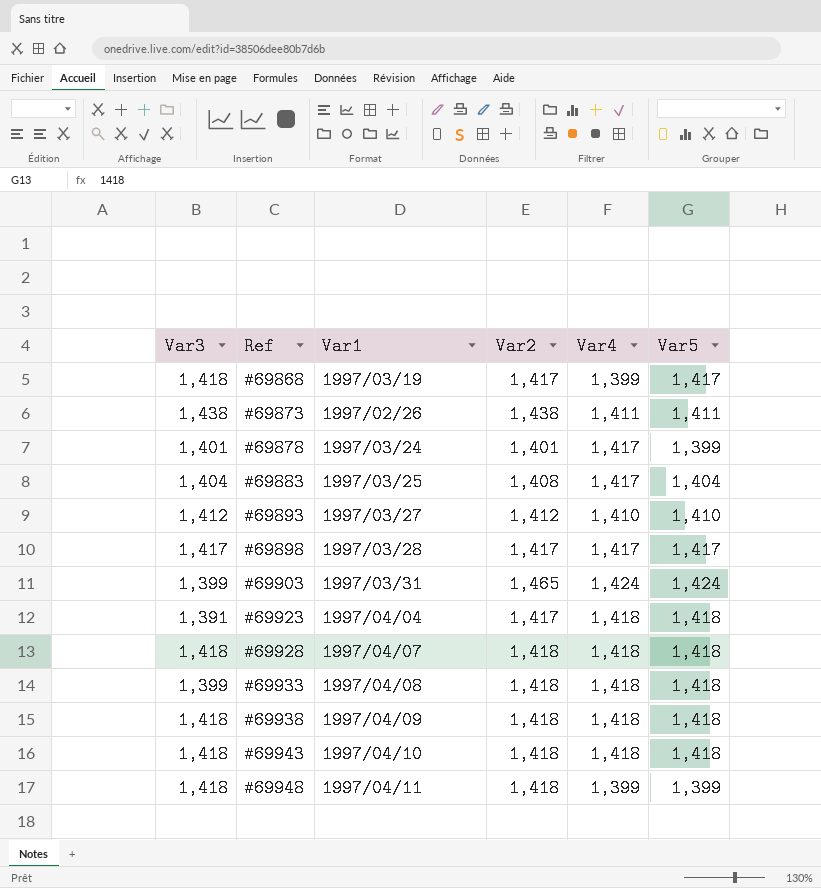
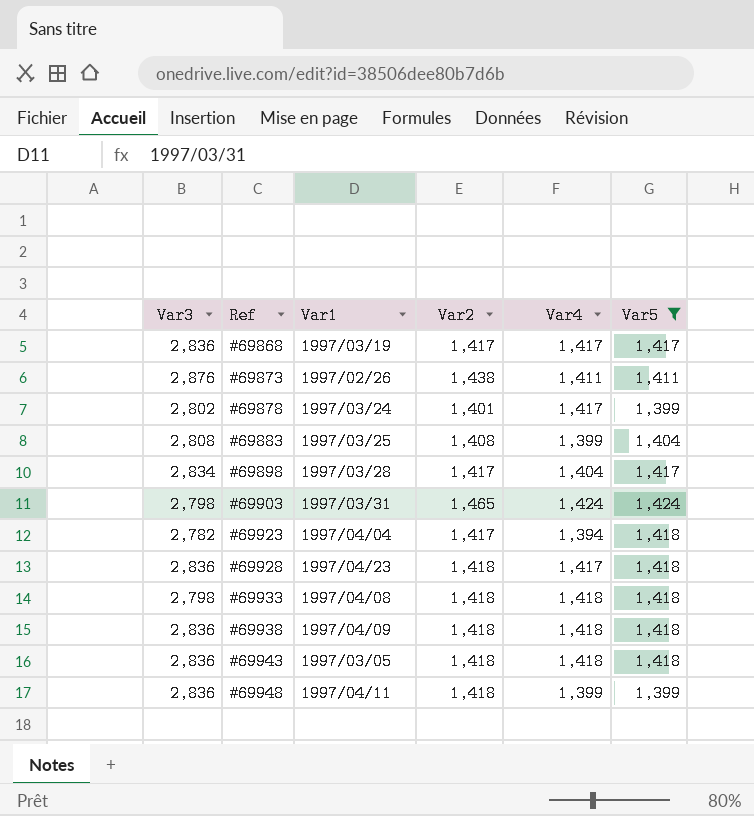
filter: none -> Var5 != 1,410
#69868 | Var3: 1,418 -> 2,836
#69868 | Var4: 1,399 -> 1,417
#69873 | Var3: 1,438 -> 2,876
#69878 | Var3: 1,401 -> 2,802
#69883 | Var3: 1,404 -> 2,808
#69883 | Var4: 1,417 -> 1,399
#69898 | Var3: 1,417 -> 2,834
#69898 | Var4: 1,417 -> 1,404
#69903 | Var3: 1,399 -> 2,798
#69923 | Var3: 1,391 -> 2,782
#69923 | Var4: 1,418 -> 1,394
#69928 | Var3: 1,418 -> 2,836
#69928 | Var1: 1997/04/07 -> 1997/04/23
#69928 | Var4: 1,418 -> 1,417
#69933 | Var3: 1,399 -> 2,798
#69938 | Var3: 1,418 -> 2,836
#69943 | Var3: 1,418 -> 2,836
#69943 | Var1: 1997/04/10 -> 1997/03/05
#69948 | Var3: 1,418 -> 2,836

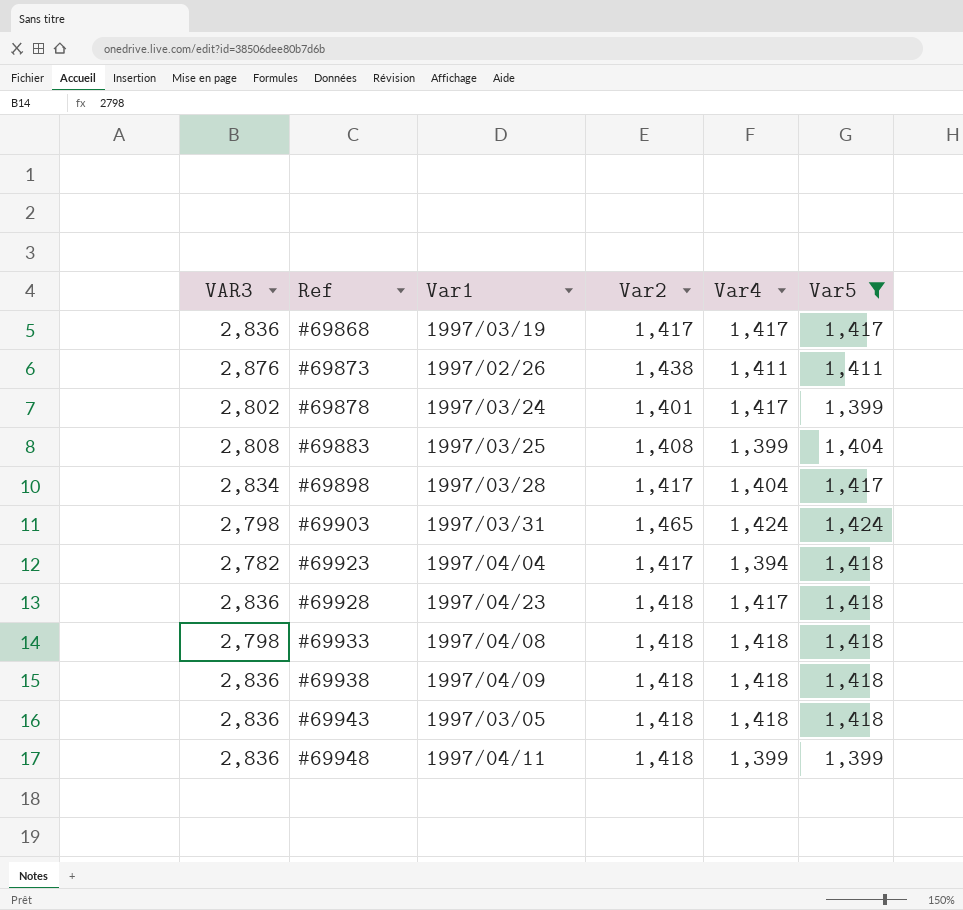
column name: Var3 -> VAR3

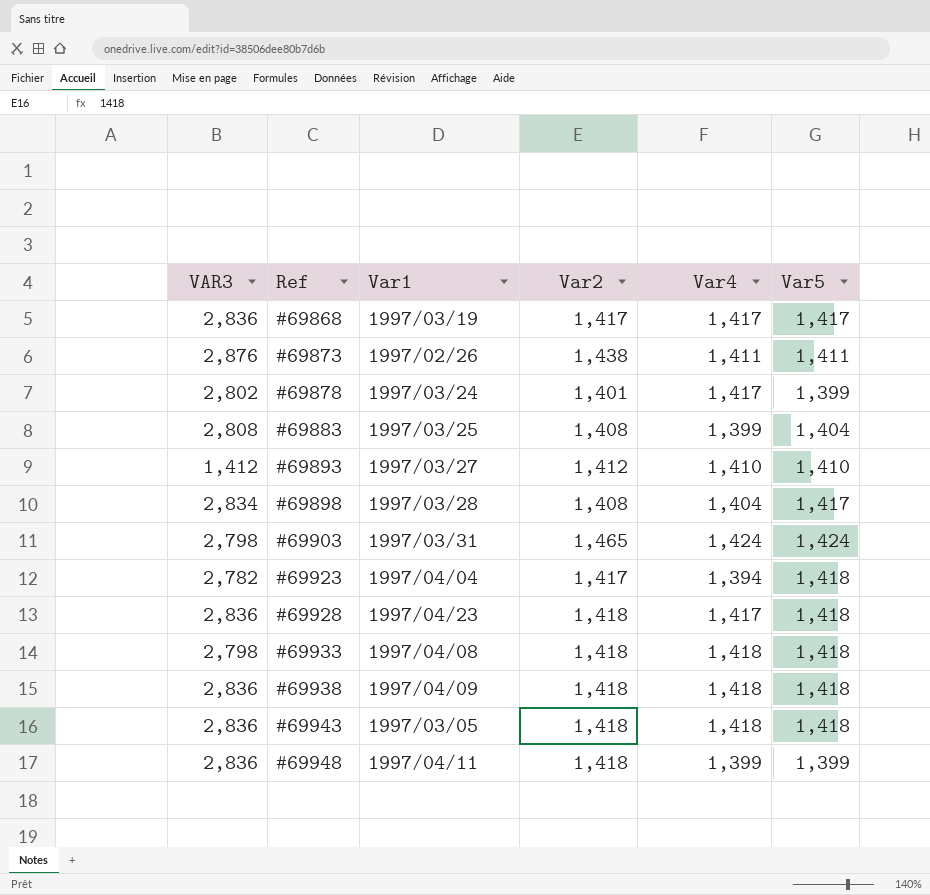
filter: Var5 != 1,410 -> none
#69898 | Var2: 1,417 -> 1,408

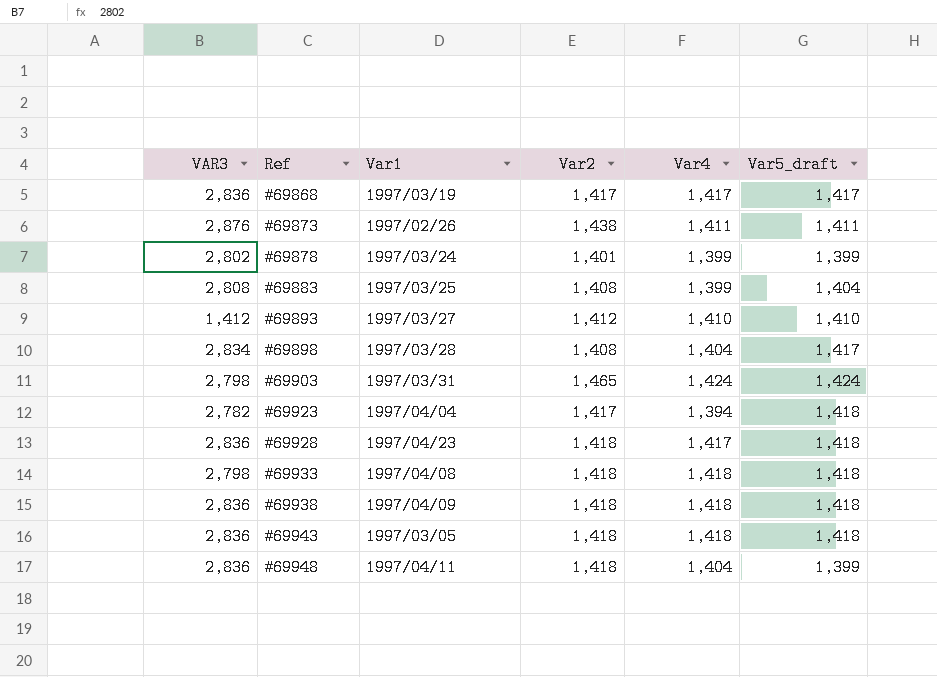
column name: Var5 -> Var5_draft
#69878 | Var4: 1,417 -> 1,399
#69948 | Var4: 1,399 -> 1,404

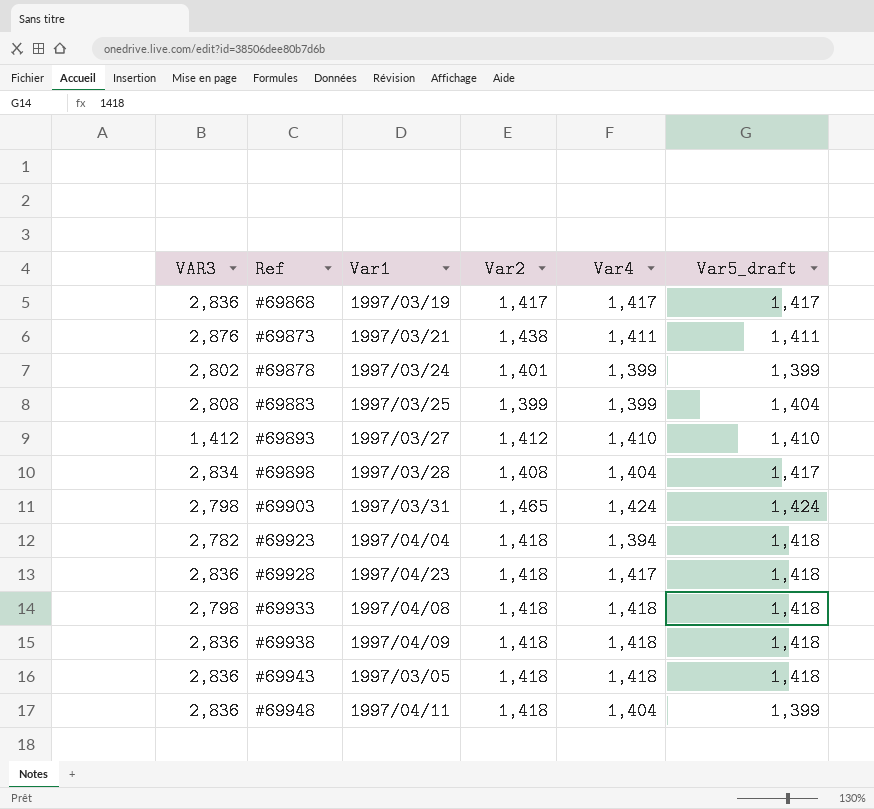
#69873 | Var1: 1997/02/26 -> 1997/03/21
#69883 | Var2: 1,408 -> 1,399
#69923 | Var2: 1,417 -> 1,418

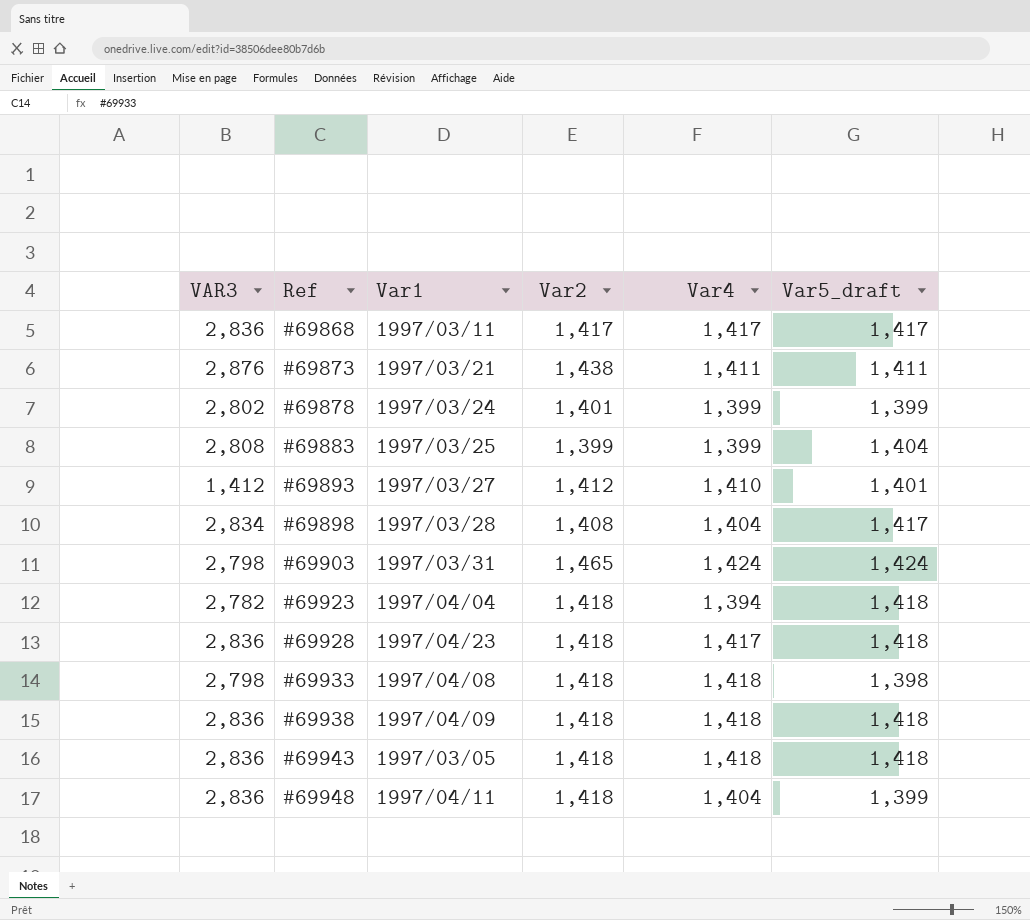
#69868 | Var1: 1997/03/19 -> 1997/03/11
#69893 | Var5_draft: 1,410 -> 1,401
#69933 | Var5_draft: 1,418 -> 1,398

